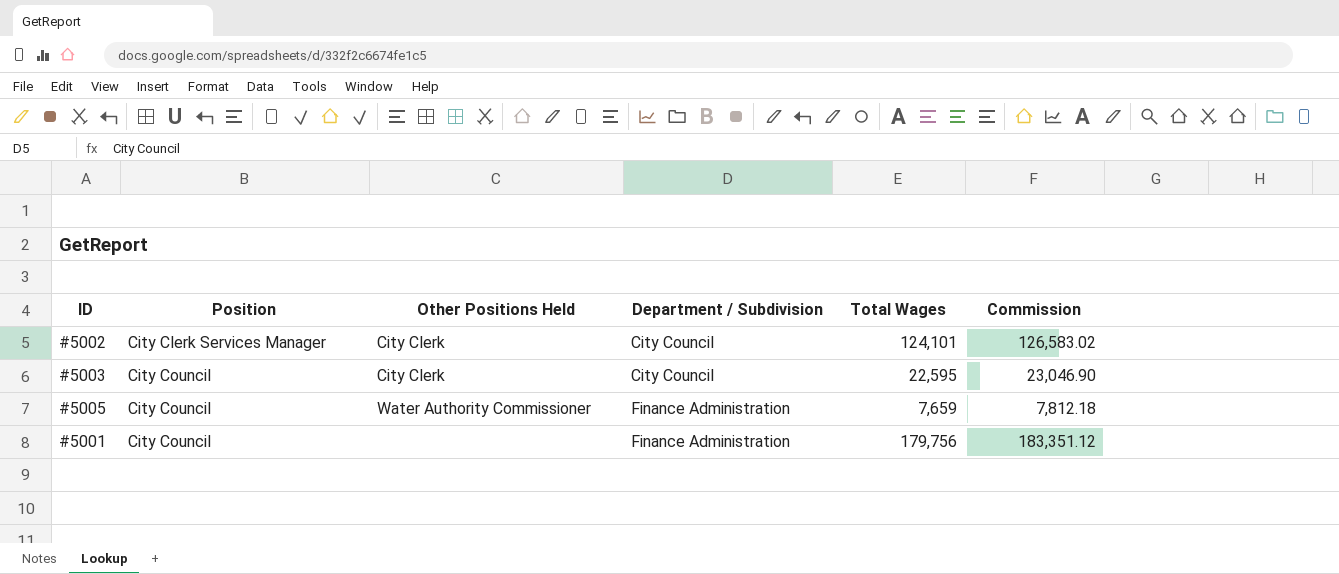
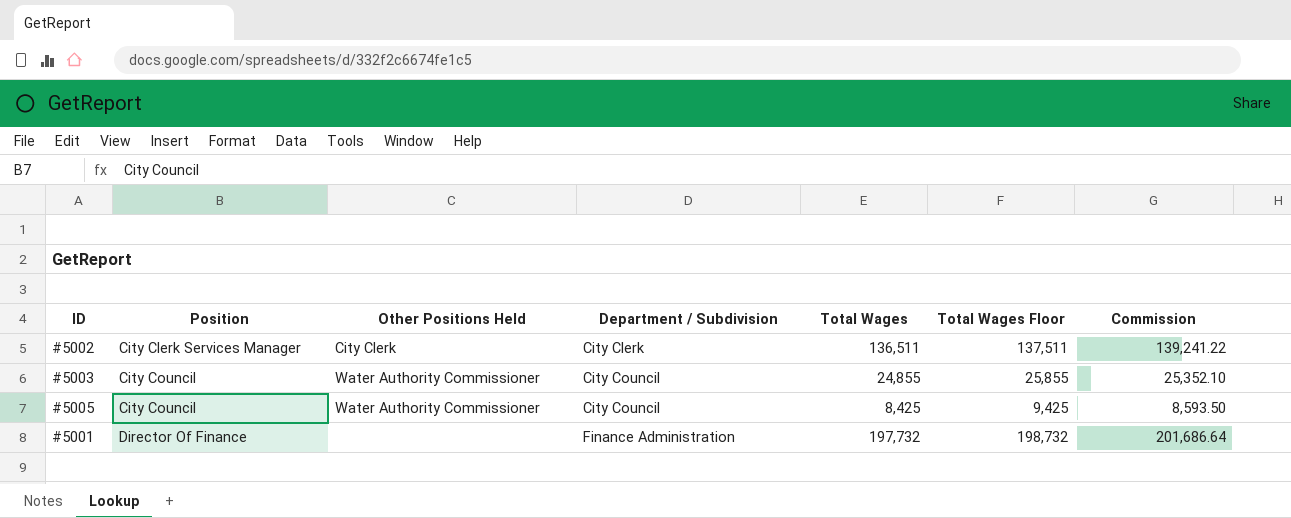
column Total Wages Floor | formula: none -> [Total Wages] + 1000
#5002 | Department / Subdivision: City Council -> City Clerk
#5002 | Total Wages: 124,101 -> 136,511
#5002 | Commission: 126,583.02 -> 139,241.22
#5003 | Other Positions Held: City Clerk -> Water Authority Commissioner
#5003 | Total Wages: 22,595 -> 24,855
#5003 | Commission: 23,046.90 -> 25,352.10
#5005 | Department / Subdivision: Finance Administration -> City Council
#5005 | Total Wages: 7,659 -> 8,425
#5005 | Commission: 7,812.18 -> 8,593.50
#5001 | Position: City Council -> Director Of Finance
#5001 | Total Wages: 179,756 -> 197,732
#5001 | Commission: 183,351.12 -> 201,686.64

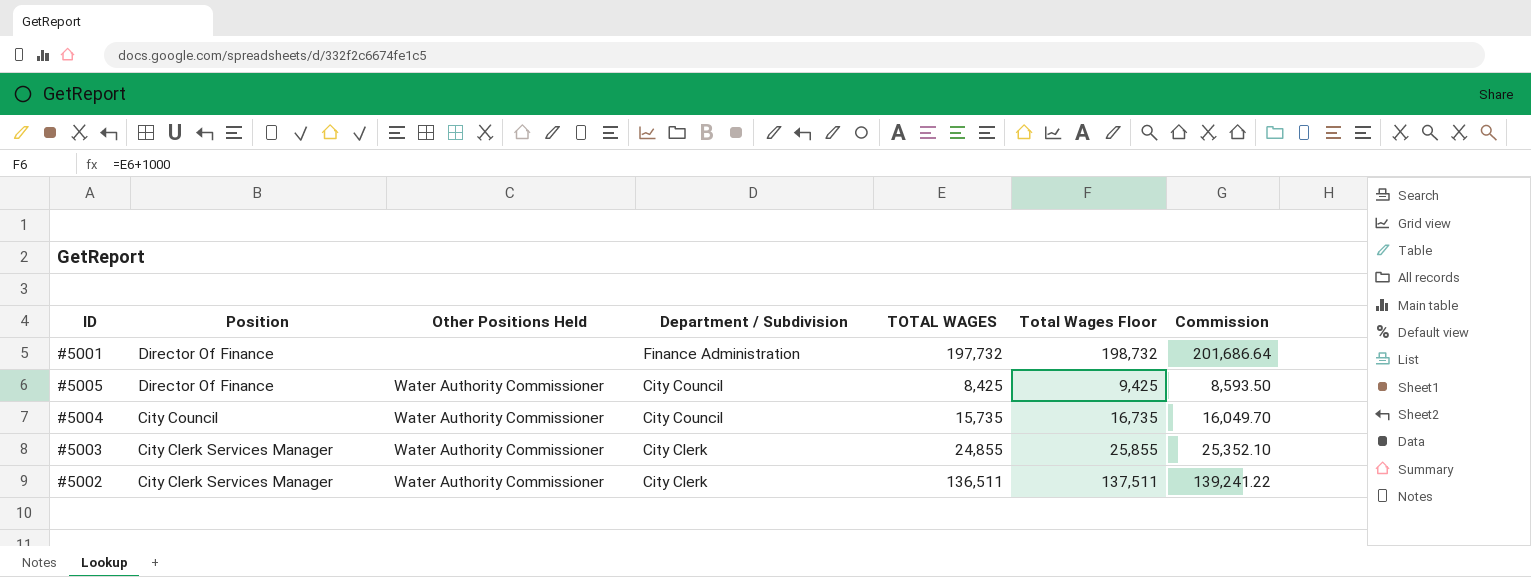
row order: Position ascending -> Position descending
column name: Total Wages -> TOTAL WAGES
#5005 | Position: City Council -> Director Of Finance
row #5004: none -> City Council | Water Authority Commissioner | City Council | 15,735 | 16,735 | 16,049.70
#5003 | Position: City Council -> City Clerk Services Manager
#5003 | Department / Subdivision: City Council -> City Clerk
#5002 | Other Positions Held: City Clerk -> Water Authority Commissioner

